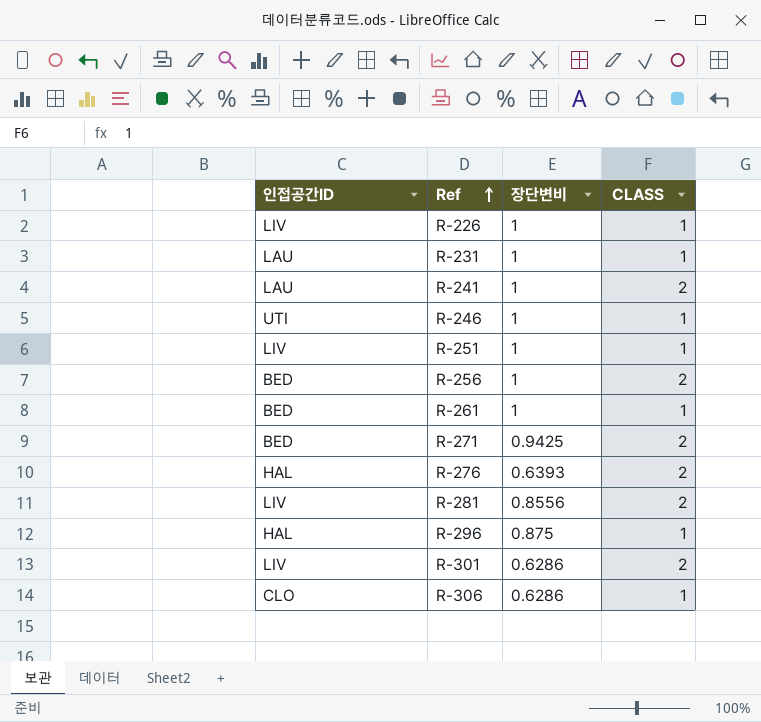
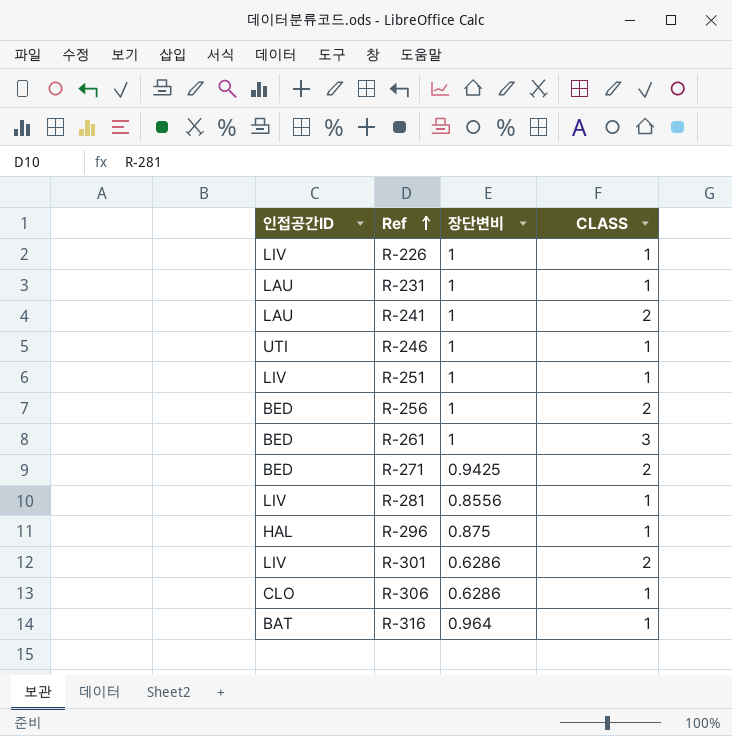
row R-276: HAL | 0.6393 | 2 -> none
R-261 | CLASS: 1 -> 3
R-281 | CLASS: 2 -> 1
row R-316: none -> BAT | 0.964 | 1

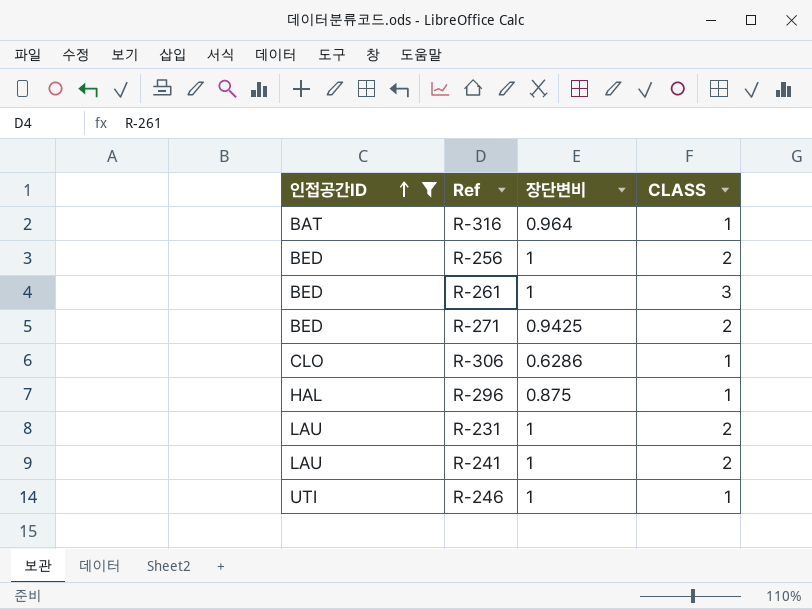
filter: none -> 인접공간ID != LIV
row order: Ref ascending -> 인접공간ID ascending
R-231 | CLASS: 1 -> 2

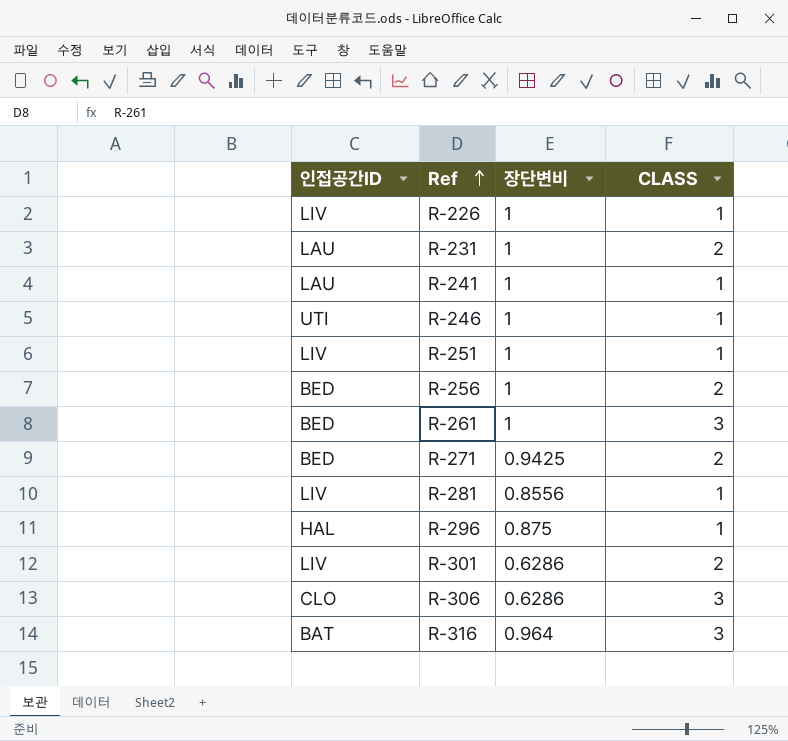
filter: 인접공간ID != LIV -> none
row order: 인접공간ID ascending -> Ref ascending
R-241 | CLASS: 2 -> 1
R-306 | CLASS: 1 -> 3
R-316 | CLASS: 1 -> 3

